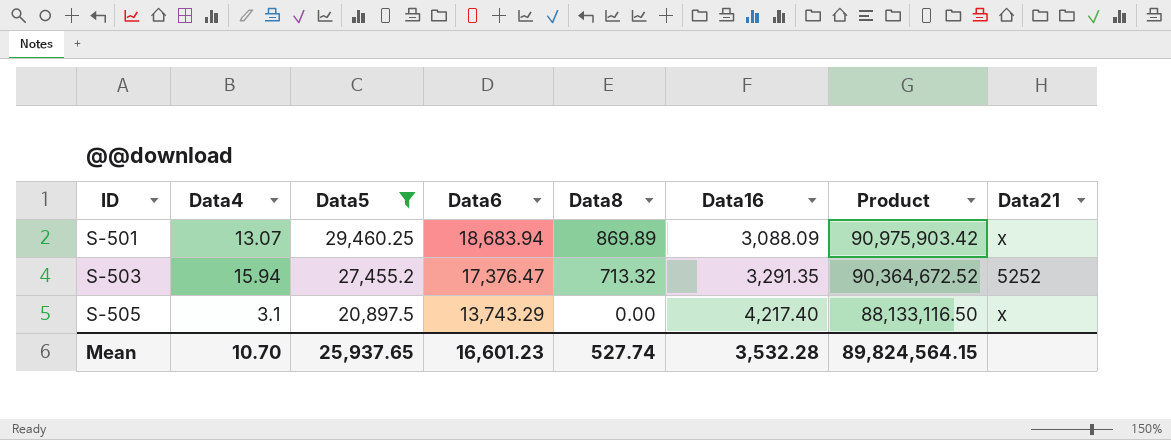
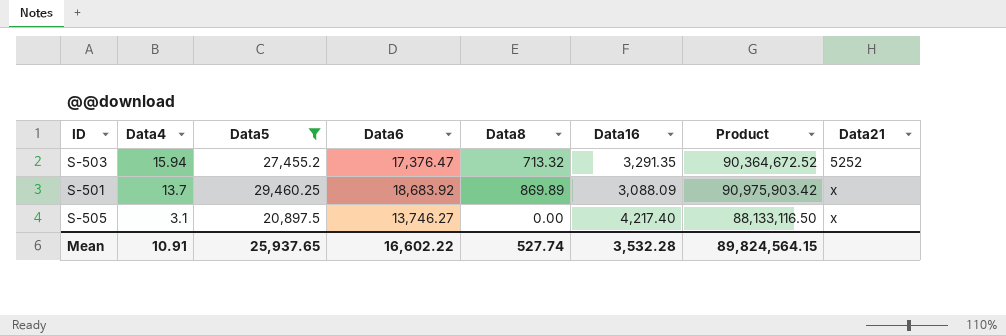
row order: ID ascending -> Data4 descending
S-501 | Data4: 13.07 -> 13.7
S-501 | Data6: 18,683.94 -> 18,683.92
S-505 | Data6: 13,743.29 -> 13,746.27
Mean | Data4: 10.70 -> 10.91
Mean | Data6: 16,601.23 -> 16,602.22

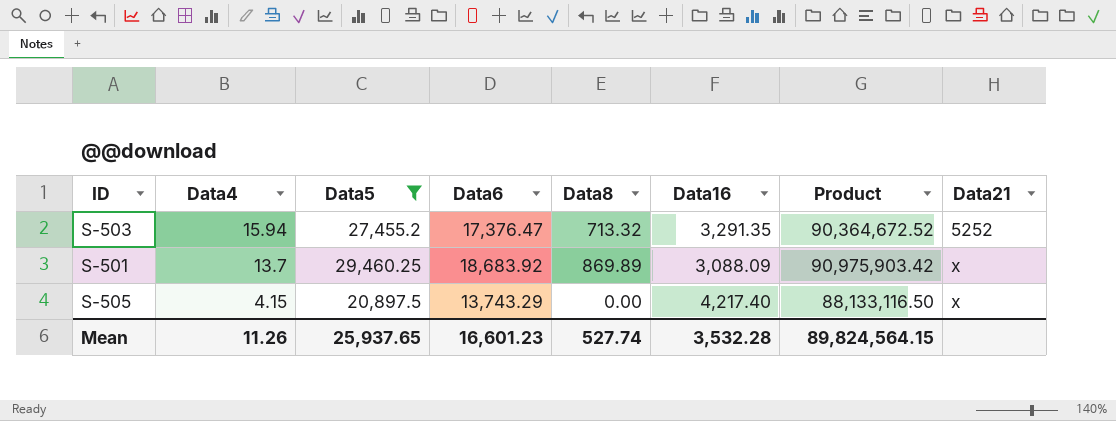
S-505 | Data4: 3.1 -> 4.15
S-505 | Data6: 13,746.27 -> 13,743.29
Mean | Data4: 10.91 -> 11.26
Mean | Data6: 16,602.22 -> 16,601.23

